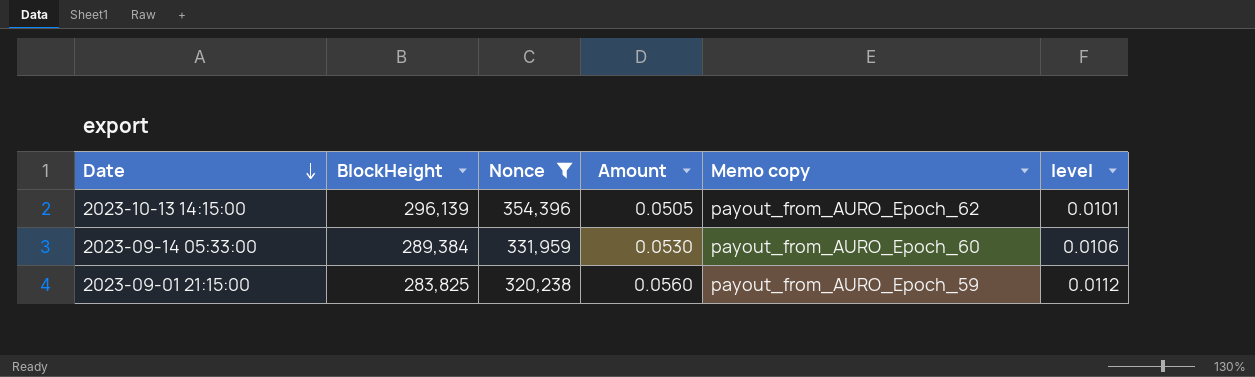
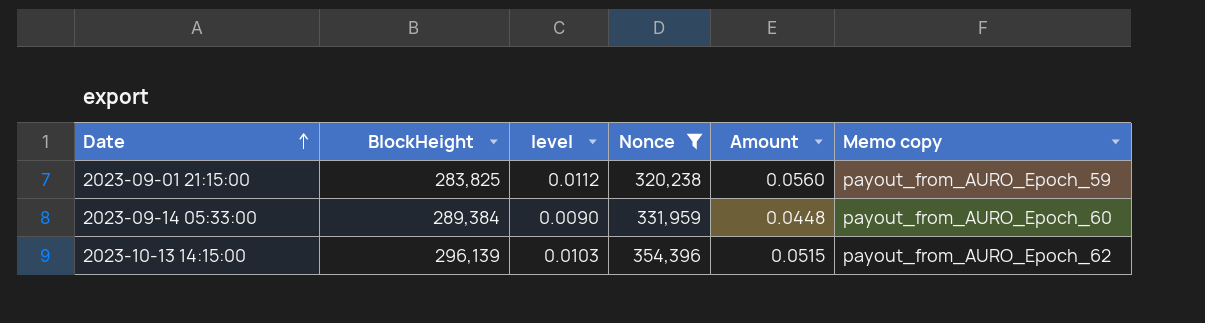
row order: Date descending -> Date ascending
column level | position: 6 -> 3
2023-09-14 05:33:00 | level: 0.0106 -> 0.0090
2023-09-14 05:33:00 | Amount: 0.0530 -> 0.0448
2023-10-13 14:15:00 | level: 0.0101 -> 0.0103
2023-10-13 14:15:00 | Amount: 0.0505 -> 0.0515

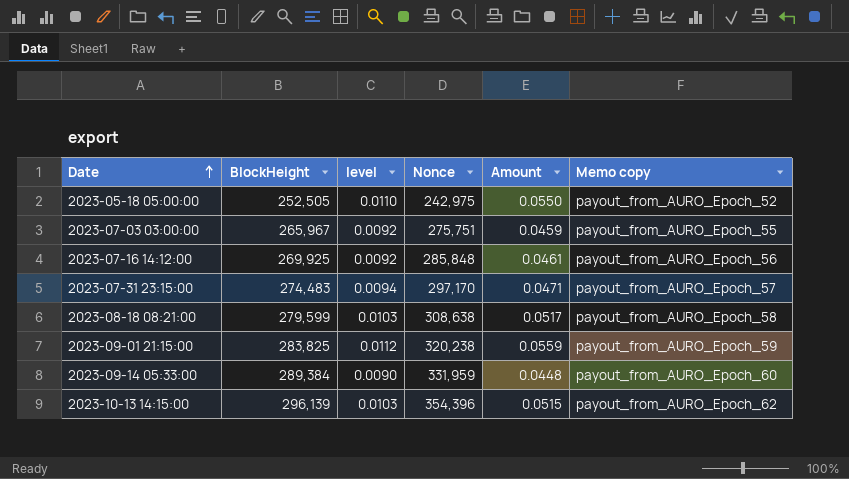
filter: Nonce >= 320,238 -> none
2023-09-01 21:15:00 | Amount: 0.0560 -> 0.0559

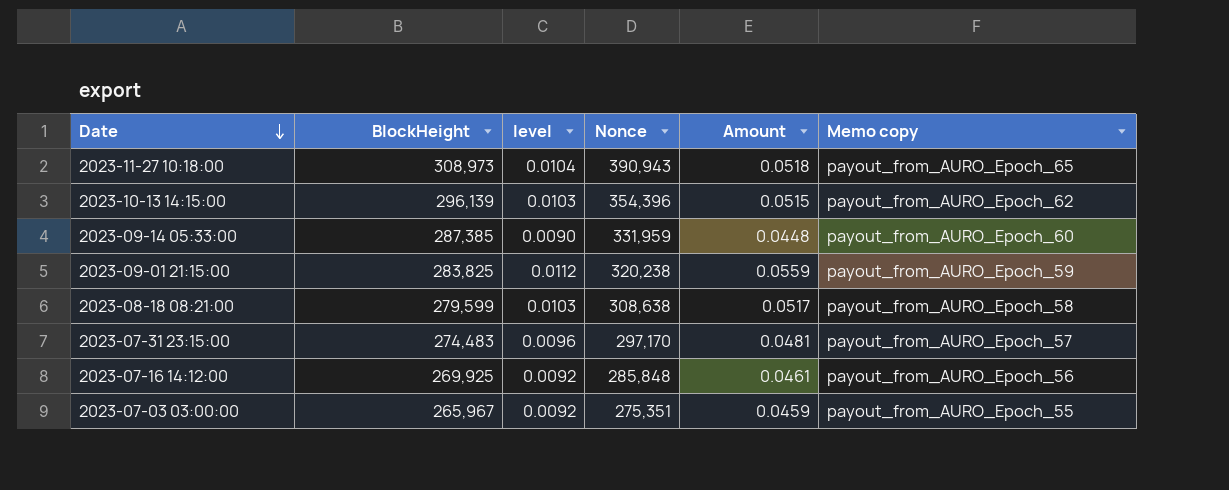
row order: Date ascending -> Date descending
row 2023-05-18 05:00:00: 252,505 | 0.0110 | 242,975 | 0.0550 | payout_from_AURO_Epoch_52 -> none
row 2023-11-27 10:18:00: none -> 308,973 | 0.0104 | 390,943 | 0.0518 | payout_from_AURO_Epoch_65
2023-09-14 05:33:00 | BlockHeight: 289,384 -> 287,385
2023-07-31 23:15:00 | level: 0.0094 -> 0.0096
2023-07-31 23:15:00 | Amount: 0.0471 -> 0.0481
2023-07-03 03:00:00 | Nonce: 275,751 -> 275,351

